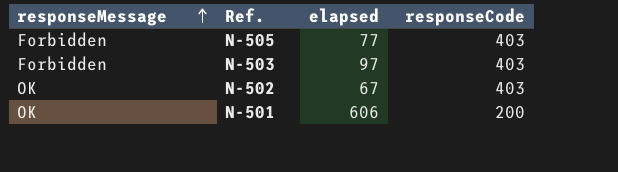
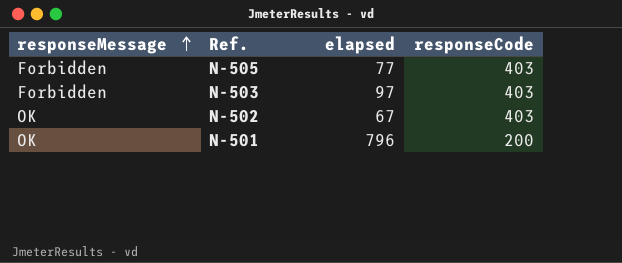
N-501 | elapsed: 606 -> 796

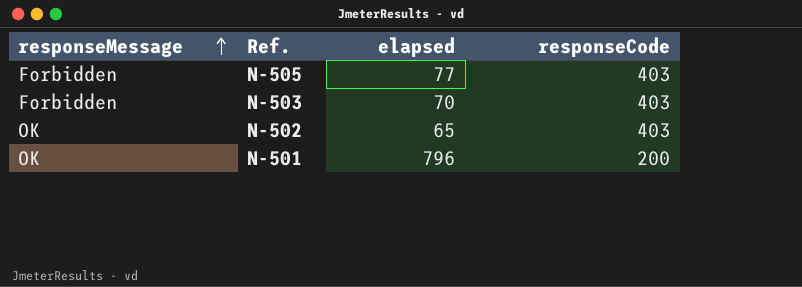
N-503 | elapsed: 97 -> 70
N-502 | elapsed: 67 -> 65

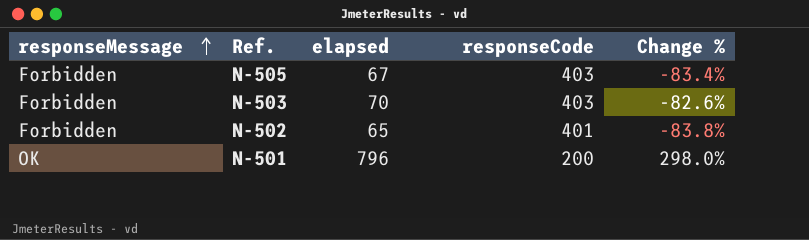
column Change % | formula: none -> ([elapsed] - [responseCode]) / [responseCode]
N-505 | elapsed: 77 -> 67
N-502 | responseMessage: OK -> Forbidden
N-502 | responseCode: 403 -> 401

